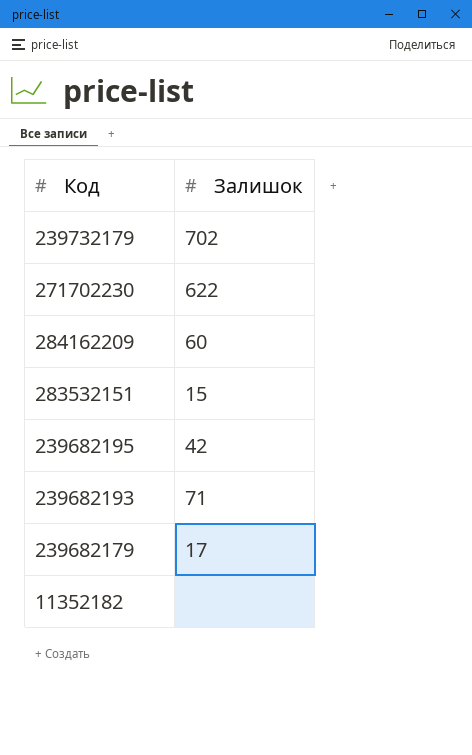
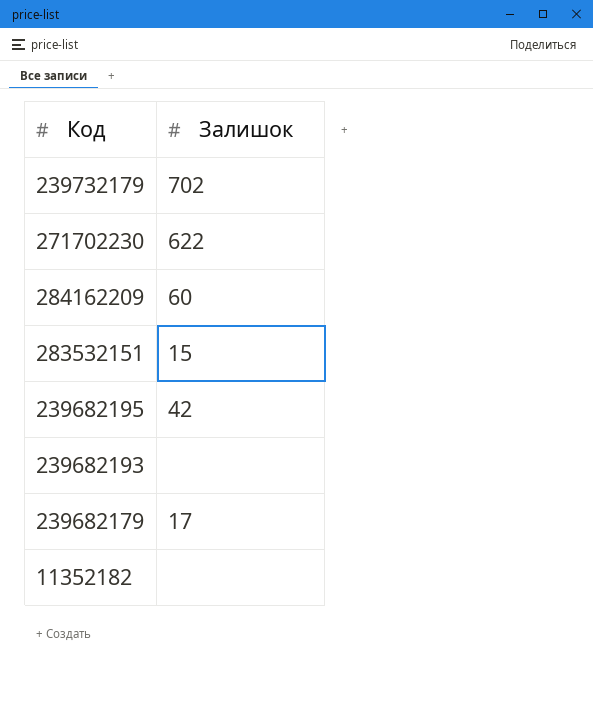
239682193 | Залишок: 71 -> none

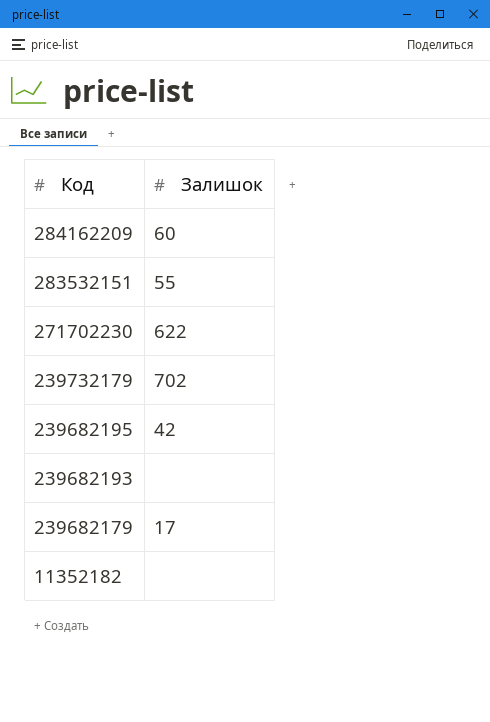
row order: none -> Код descending
283532151 | Залишок: 15 -> 55

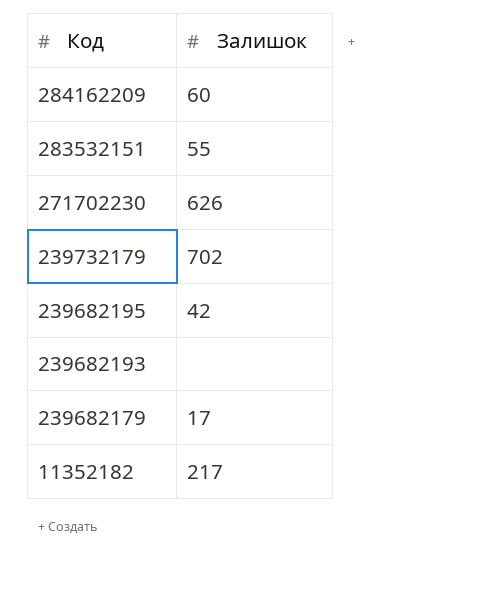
271702230 | Залишок: 622 -> 626
11352182 | Залишок: none -> 217

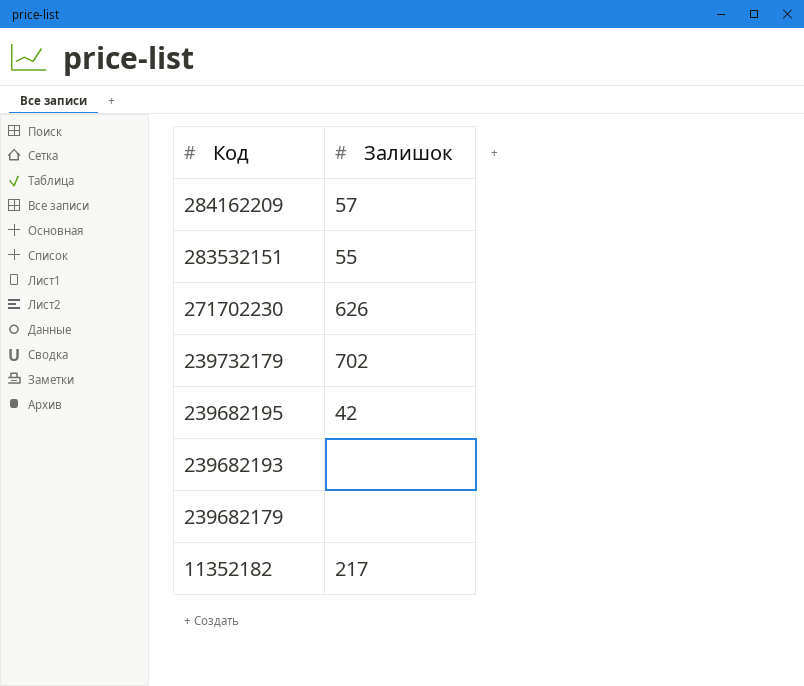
284162209 | Залишок: 60 -> 57
239682179 | Залишок: 17 -> none

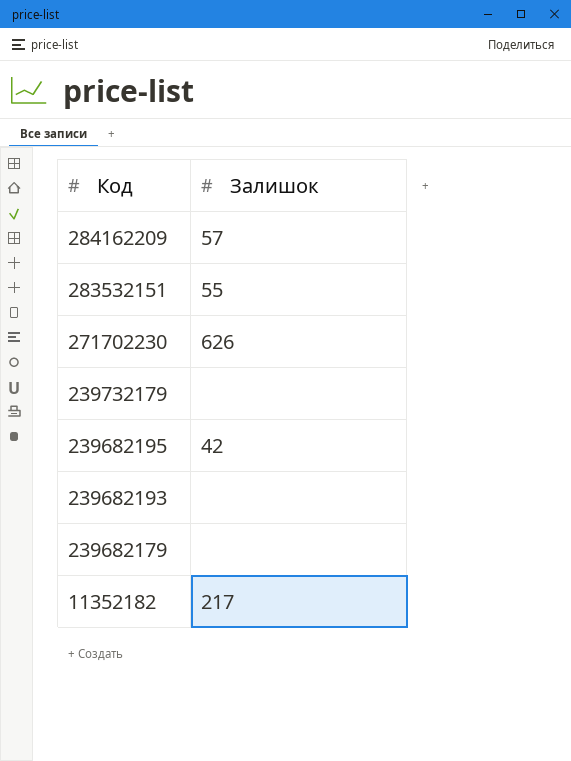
239732179 | Залишок: 702 -> none

